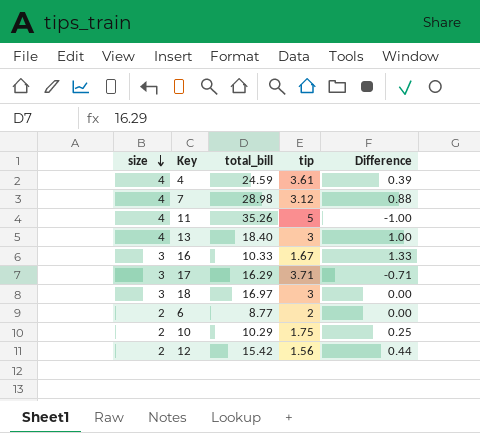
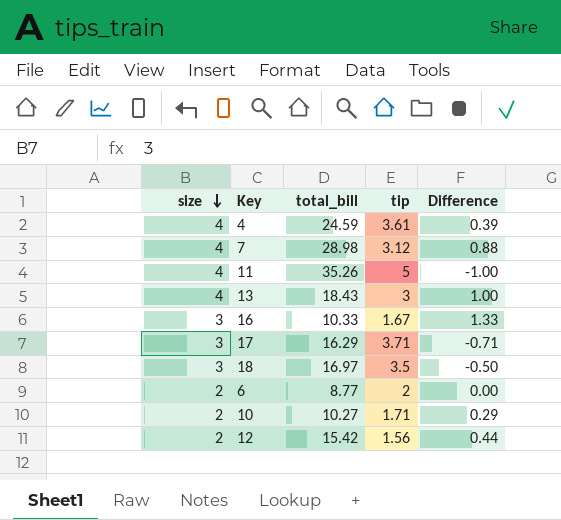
13 | total_bill: 18.40 -> 18.43
18 | tip: 3 -> 3.5
18 | Difference: 0.00 -> -0.50
10 | total_bill: 10.29 -> 10.27
10 | tip: 1.75 -> 1.71
10 | Difference: 0.25 -> 0.29

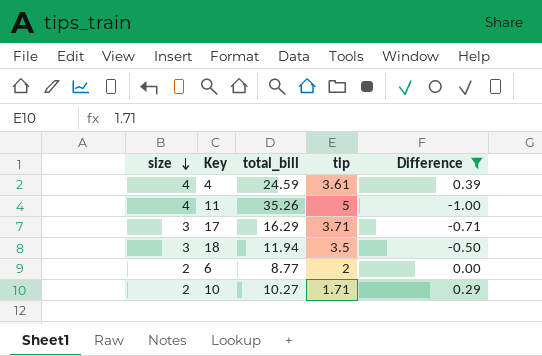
filter: none -> Difference <= 0.39
18 | total_bill: 16.97 -> 11.94

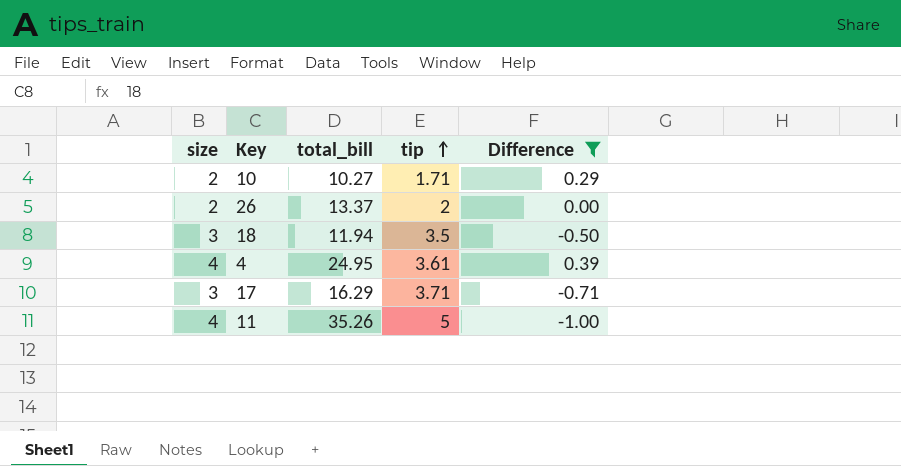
row order: size descending -> tip ascending
row 6: 2 | 8.77 | 2 | 0.00 -> none
row 26: none -> 2 | 13.37 | 2 | 0.00
4 | total_bill: 24.59 -> 24.95

